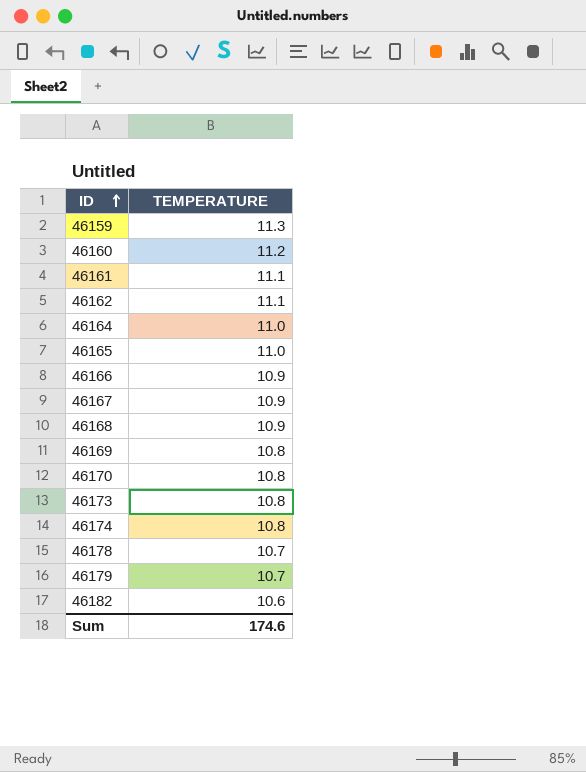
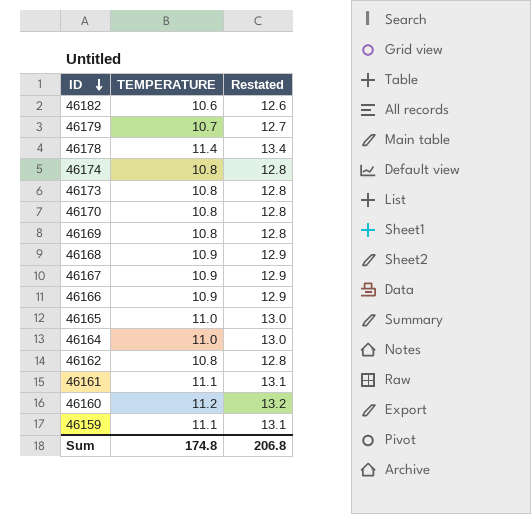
row order: ID ascending -> ID descending
column Restated | formula: none -> [TEMPERATURE] + 2
46178 | TEMPERATURE: 10.7 -> 11.4
46162 | TEMPERATURE: 11.1 -> 10.8
46159 | TEMPERATURE: 11.3 -> 11.1
Sum | TEMPERATURE: 174.6 -> 174.8

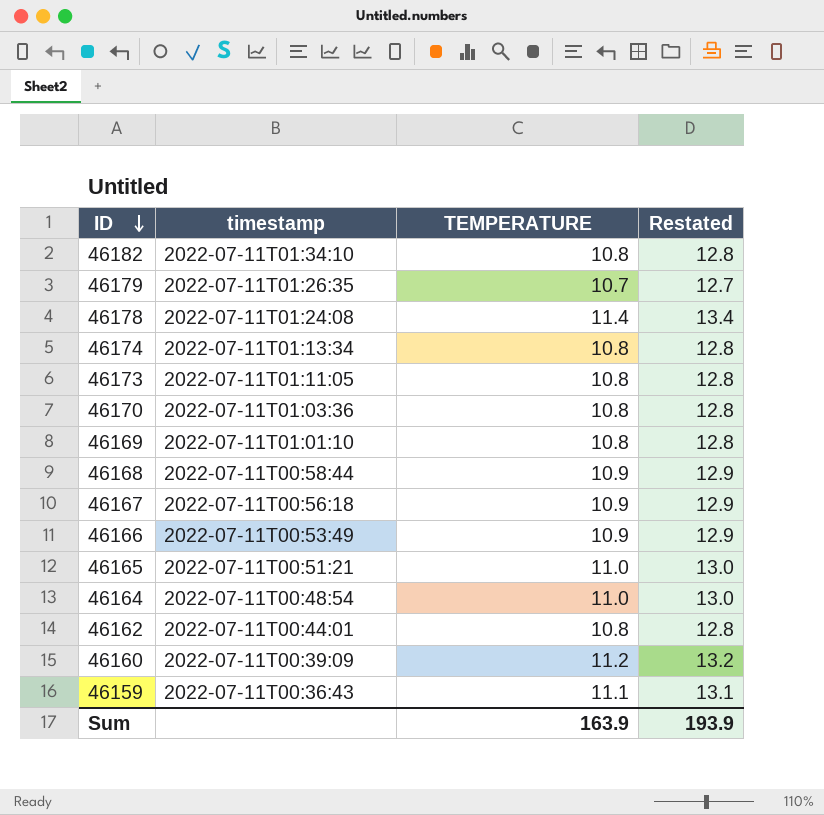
column timestamp | position: none -> 2
row 46161: 11.1 | 13.1 -> none
46182 | TEMPERATURE: 10.6 -> 10.8
46182 | Restated: 12.6 -> 12.8
Sum | TEMPERATURE: 174.8 -> 163.9
Sum | Restated: 206.8 -> 193.9

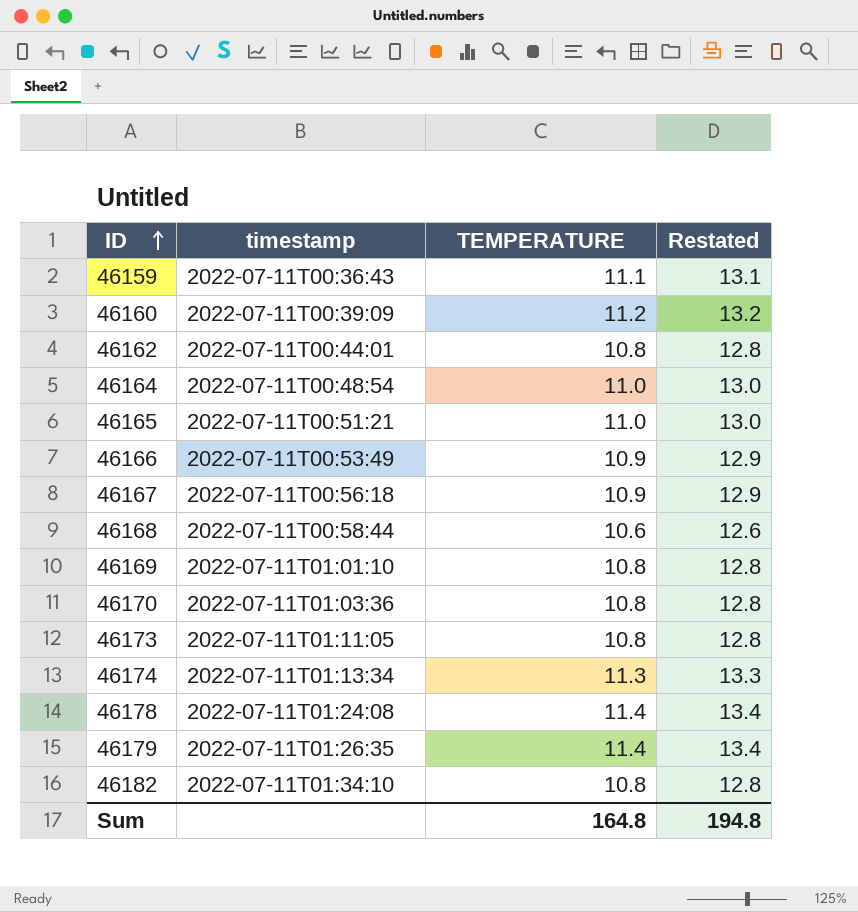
row order: ID descending -> ID ascending
46168 | TEMPERATURE: 10.9 -> 10.6
46168 | Restated: 12.9 -> 12.6
46174 | TEMPERATURE: 10.8 -> 11.3
46174 | Restated: 12.8 -> 13.3
46179 | TEMPERATURE: 10.7 -> 11.4
46179 | Restated: 12.7 -> 13.4
Sum | TEMPERATURE: 163.9 -> 164.8
Sum | Restated: 193.9 -> 194.8

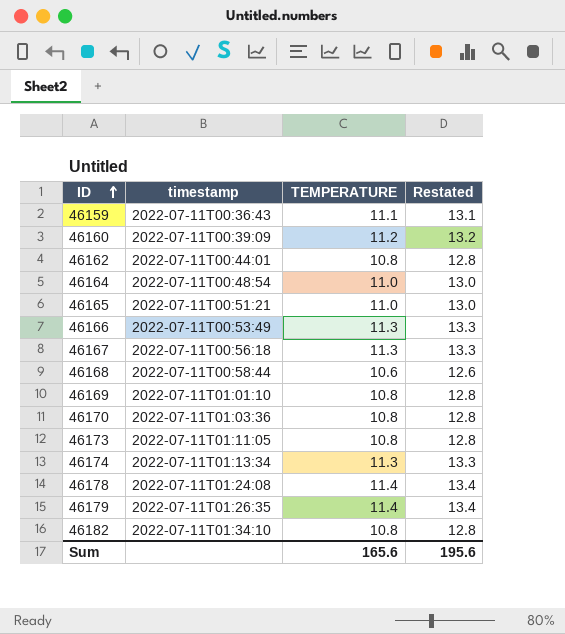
46166 | TEMPERATURE: 10.9 -> 11.3
46166 | Restated: 12.9 -> 13.3
46167 | TEMPERATURE: 10.9 -> 11.3
46167 | Restated: 12.9 -> 13.3
Sum | TEMPERATURE: 164.8 -> 165.6
Sum | Restated: 194.8 -> 195.6

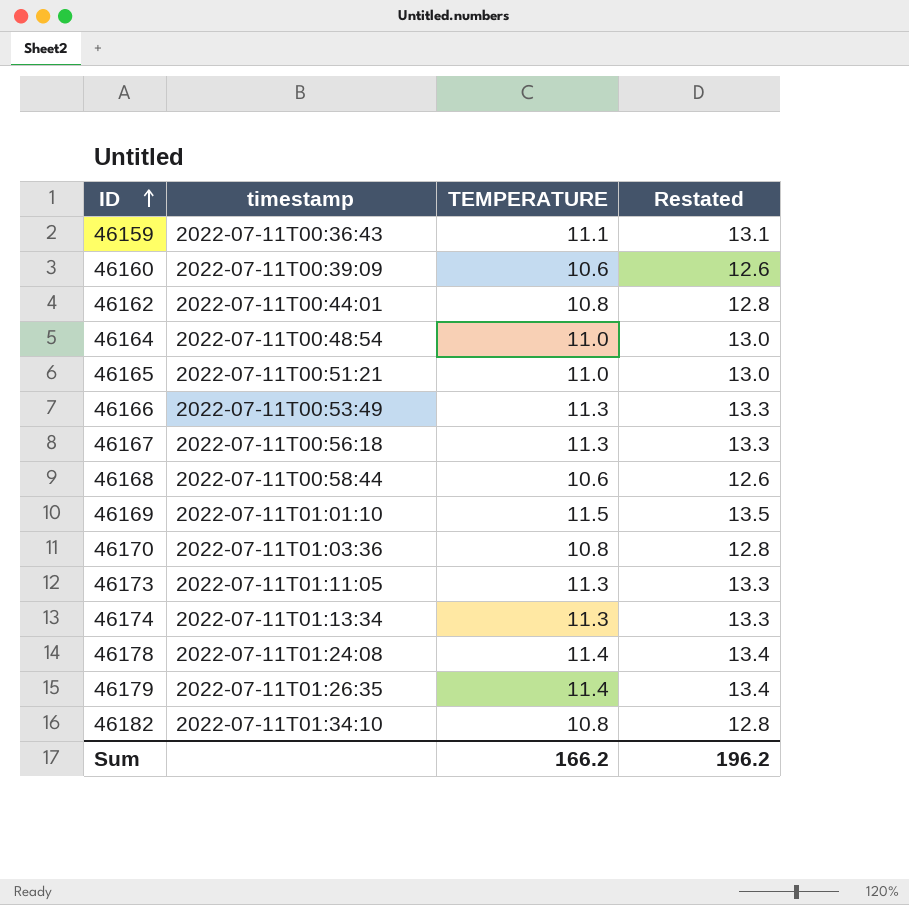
46160 | TEMPERATURE: 11.2 -> 10.6
46160 | Restated: 13.2 -> 12.6
46169 | TEMPERATURE: 10.8 -> 11.5
46169 | Restated: 12.8 -> 13.5
46173 | TEMPERATURE: 10.8 -> 11.3
46173 | Restated: 12.8 -> 13.3
Sum | TEMPERATURE: 165.6 -> 166.2
Sum | Restated: 195.6 -> 196.2

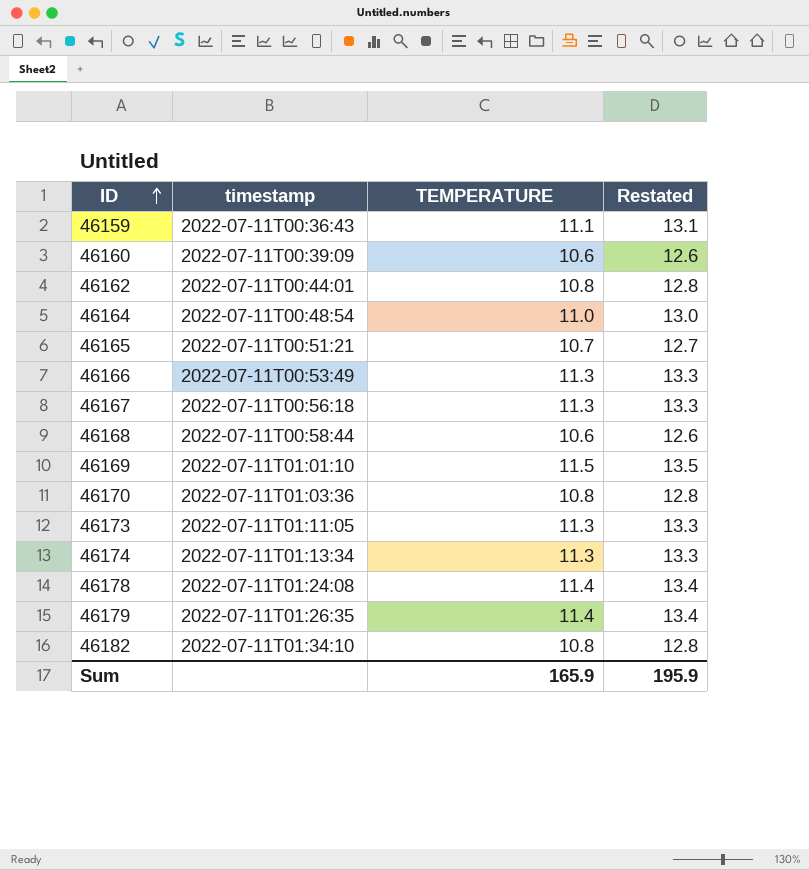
46165 | TEMPERATURE: 11.0 -> 10.7
46165 | Restated: 13.0 -> 12.7
Sum | TEMPERATURE: 166.2 -> 165.9
Sum | Restated: 196.2 -> 195.9

